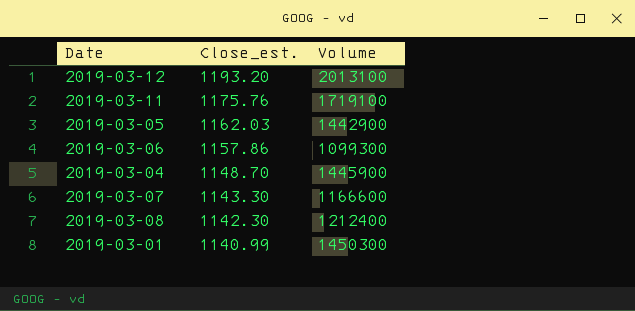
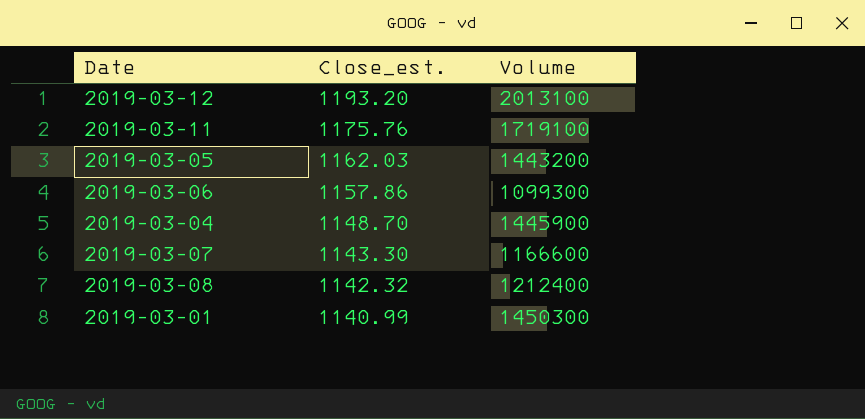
2019-03-05 | Volume: 1442900 -> 1443200
2019-03-08 | Close_est.: 1142.30 -> 1142.32

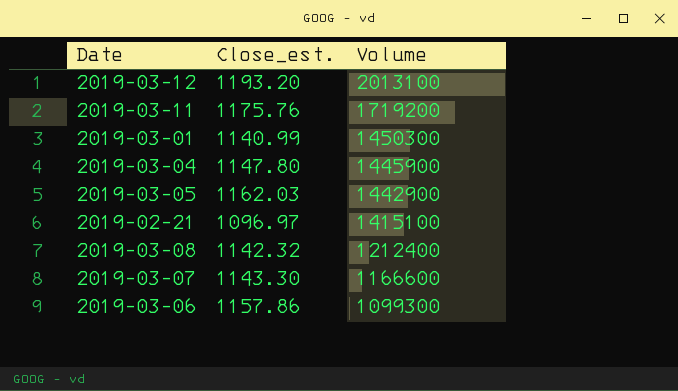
row order: Close_est. descending -> Volume descending
2019-03-11 | Volume: 1719100 -> 1719200
2019-03-04 | Close_est.: 1148.70 -> 1147.80
2019-03-05 | Volume: 1443200 -> 1442900
row 2019-02-21: none -> 1096.97 | 1415100

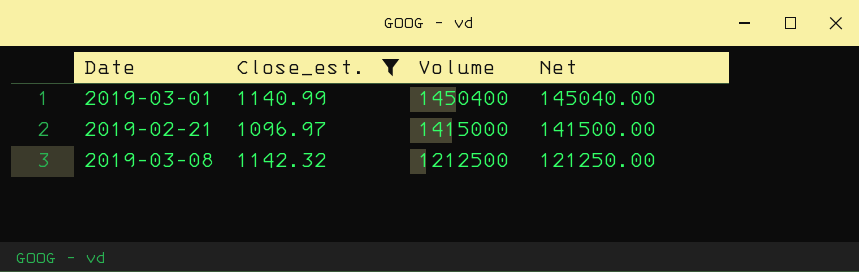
filter: none -> Close_est. <= 1142.32
column Net | formula: none -> [Volume] * 0.1
2019-03-01 | Volume: 1450300 -> 1450400
2019-02-21 | Volume: 1415100 -> 1415000
2019-03-08 | Volume: 1212400 -> 1212500

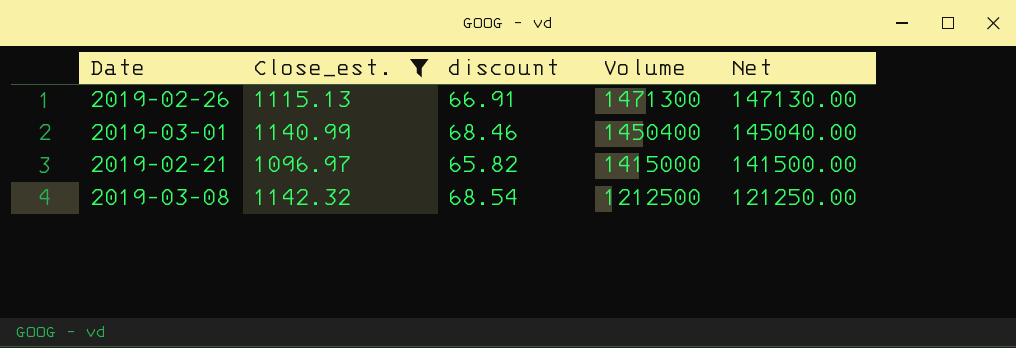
column discount | formula: none -> [Close_est.] * 0.06
row 2019-02-26: none -> 1115.13 | 66.91 | 1471300 | 147130.00

